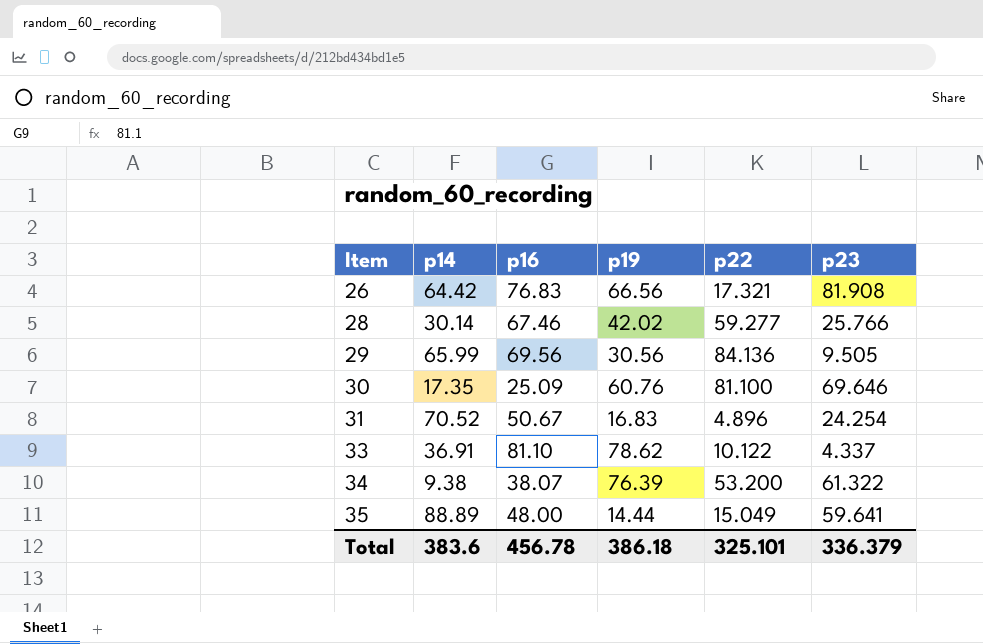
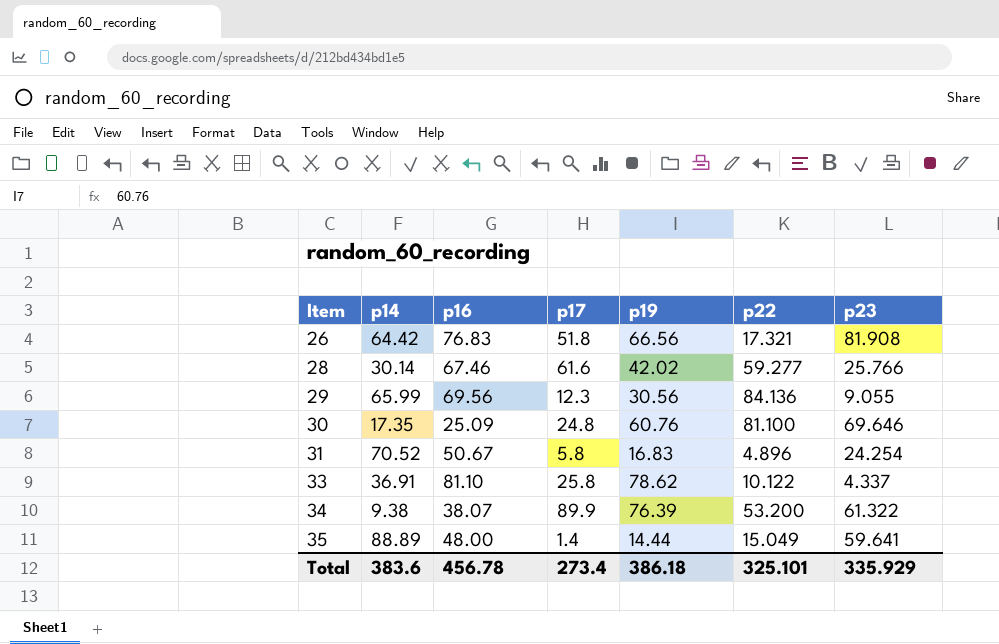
column p17 | position: none -> 4
29 | p23: 9.505 -> 9.055
Total | p23: 336.379 -> 335.929

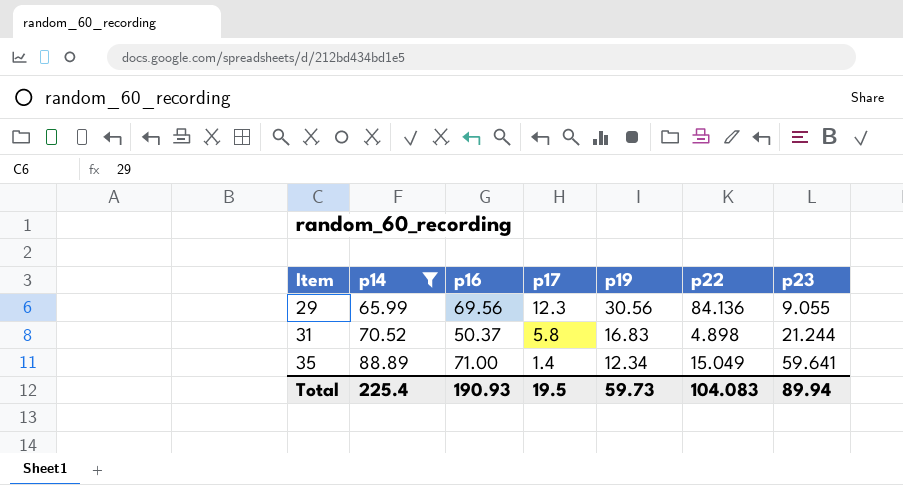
filter: none -> p14 >= 65.99
31 | p16: 50.67 -> 50.37
31 | p22: 4.896 -> 4.898
31 | p23: 24.254 -> 21.244
35 | p16: 48.00 -> 71.00
35 | p19: 14.44 -> 12.34
Total | p14: 383.6 -> 225.4
Total | p16: 456.78 -> 190.93
Total | p17: 273.4 -> 19.5
Total | p19: 386.18 -> 59.73
Total | p22: 325.101 -> 104.083
Total | p23: 335.929 -> 89.94

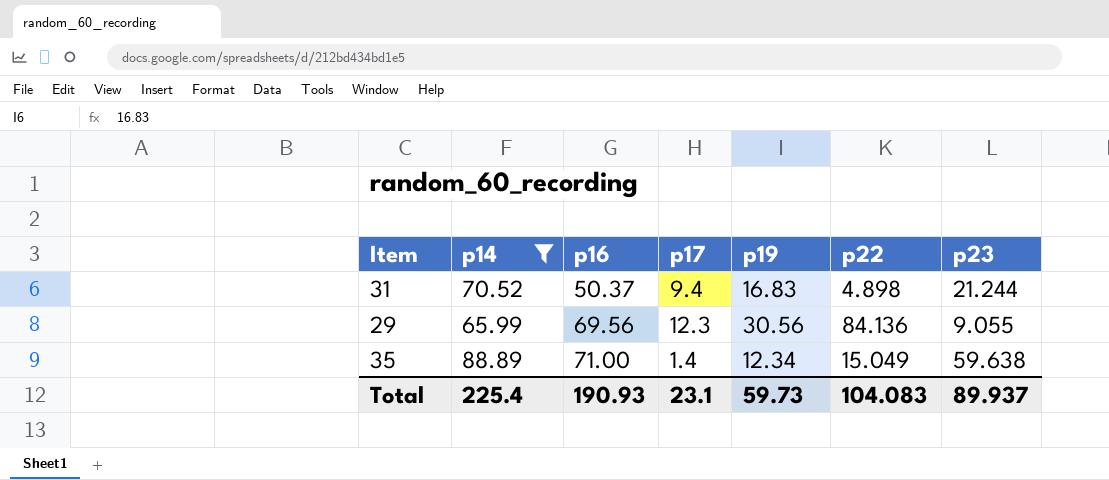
row order: Item ascending -> p16 ascending
31 | p17: 5.8 -> 9.4
35 | p23: 59.641 -> 59.638
Total | p17: 19.5 -> 23.1
Total | p23: 89.94 -> 89.937

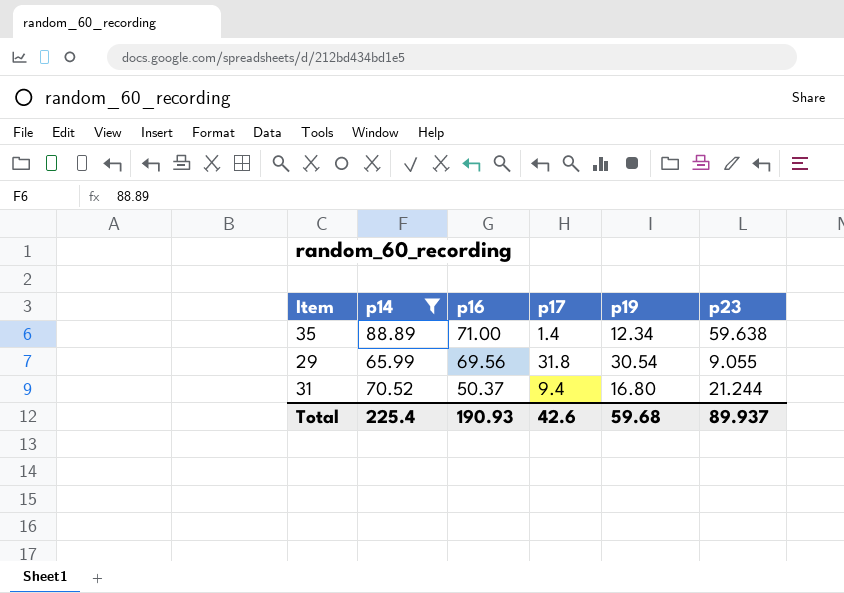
row order: p16 ascending -> p16 descending
column p22 | position: 6 -> none
29 | p17: 12.3 -> 31.8
29 | p19: 30.56 -> 30.54
31 | p19: 16.83 -> 16.80
Total | p17: 23.1 -> 42.6
Total | p19: 59.73 -> 59.68

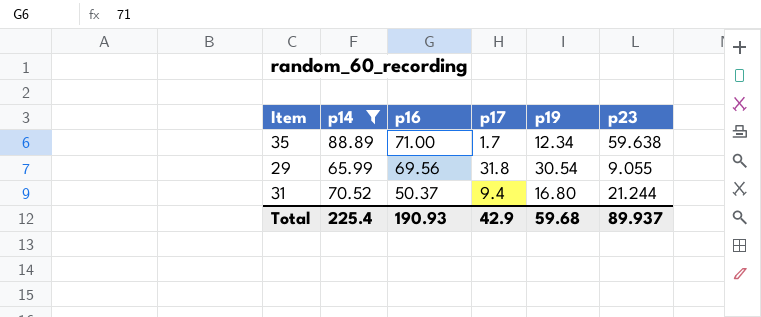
35 | p17: 1.4 -> 1.7
Total | p17: 42.6 -> 42.9

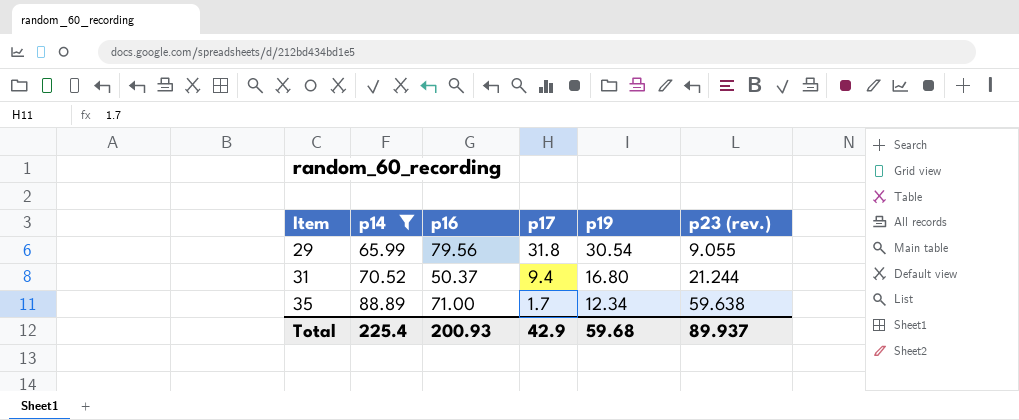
row order: p16 descending -> Item ascending
column name: p23 -> p23 (rev.)
29 | p16: 69.56 -> 79.56
Total | p16: 190.93 -> 200.93

